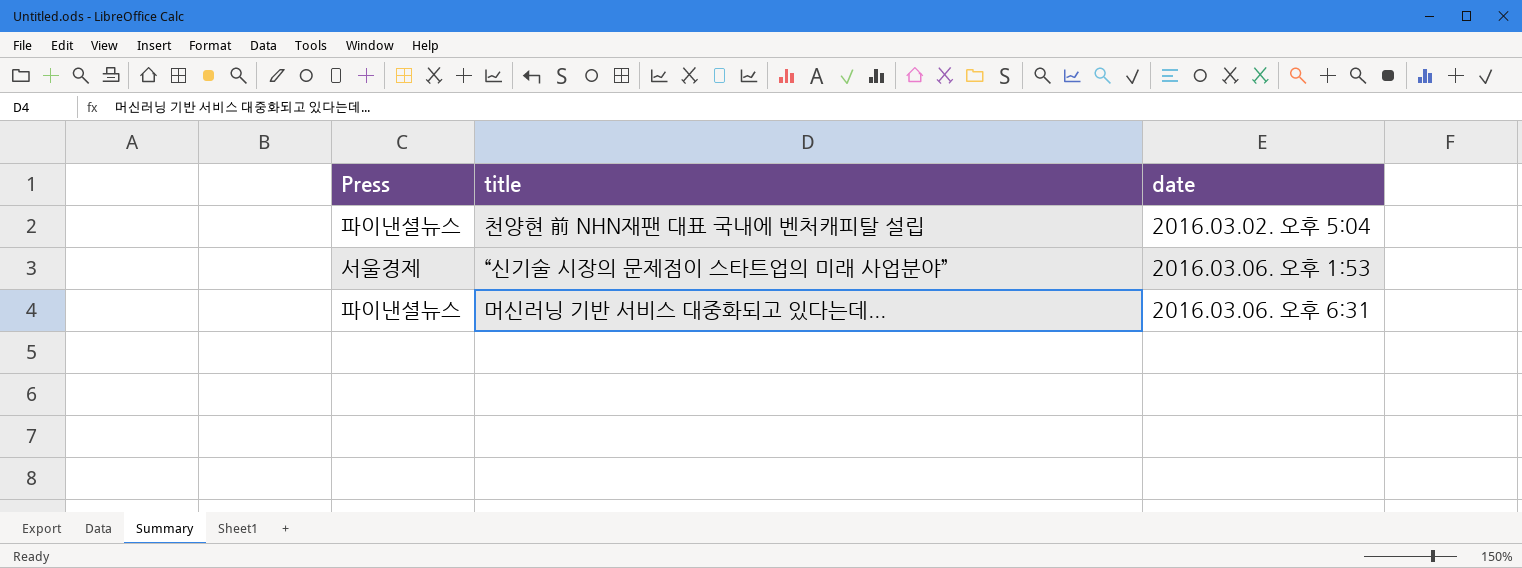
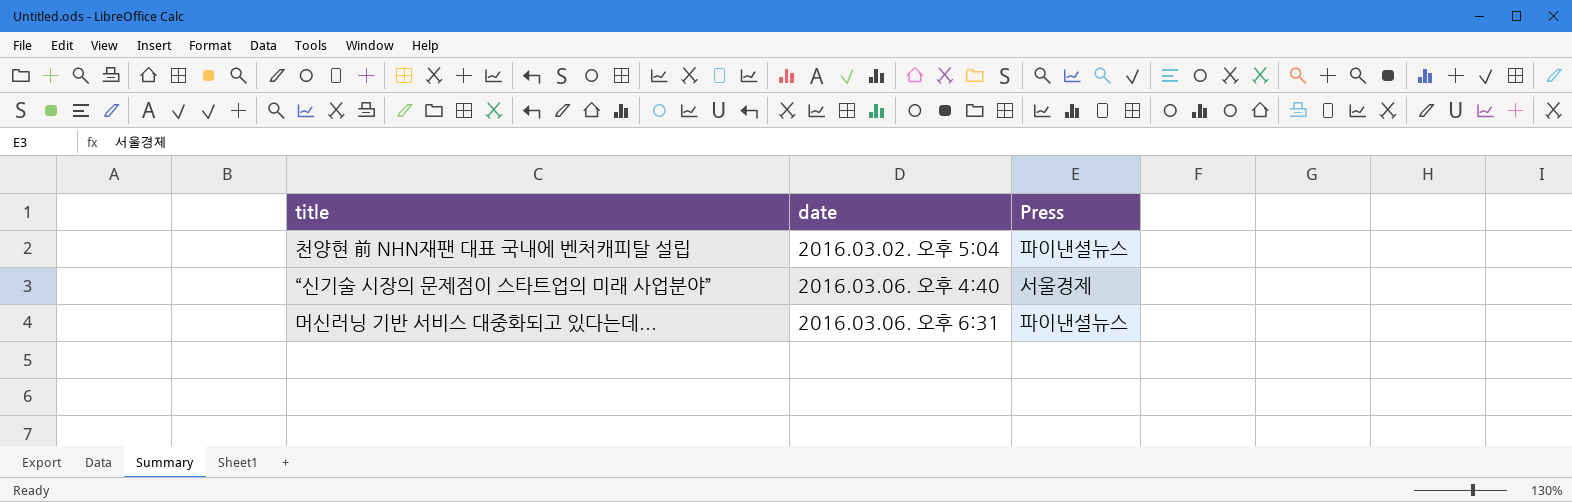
column Press | position: 1 -> 3
“신기술 시장의 문제점이 스타트업의 미래 사업분야” | date: 2016.03.06. 오후 1:53 -> 2016.03.06. 오후 4:40

